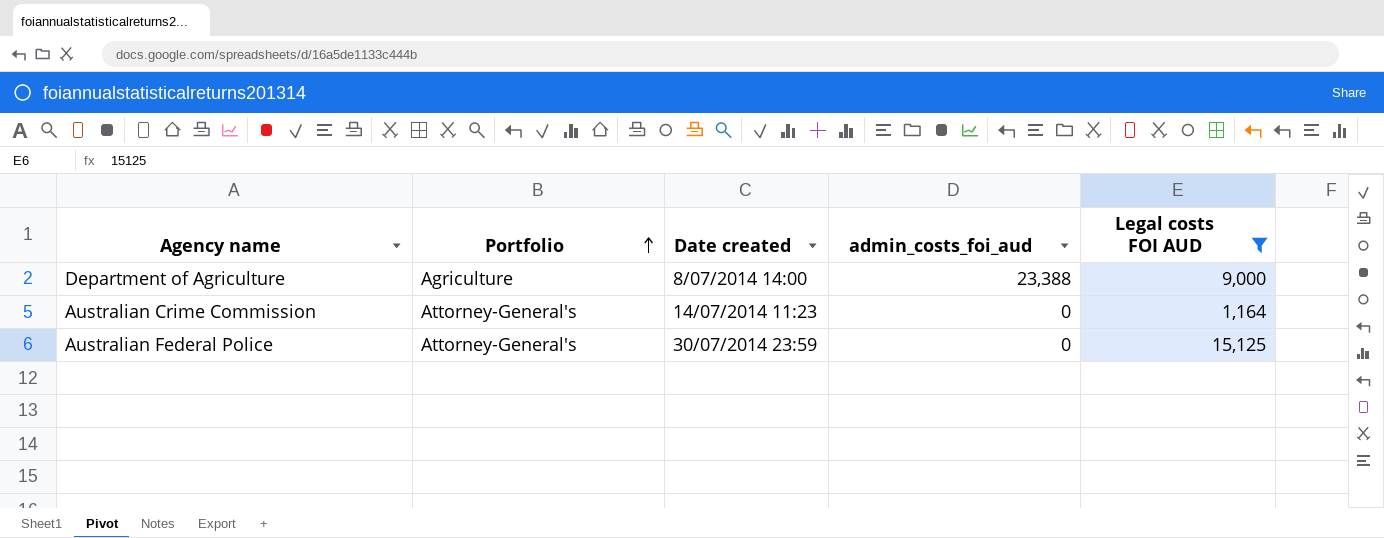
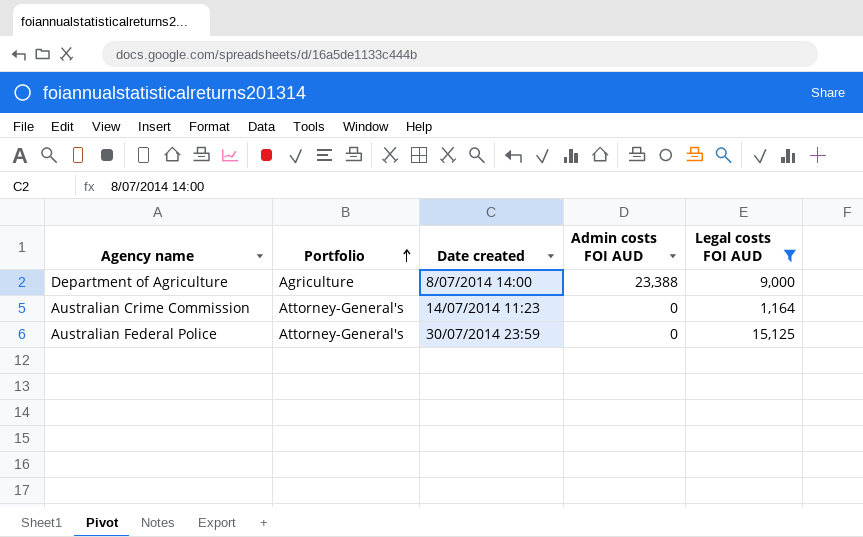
column name: admin_costs_foi_aud -> Admin costs FOI AUD

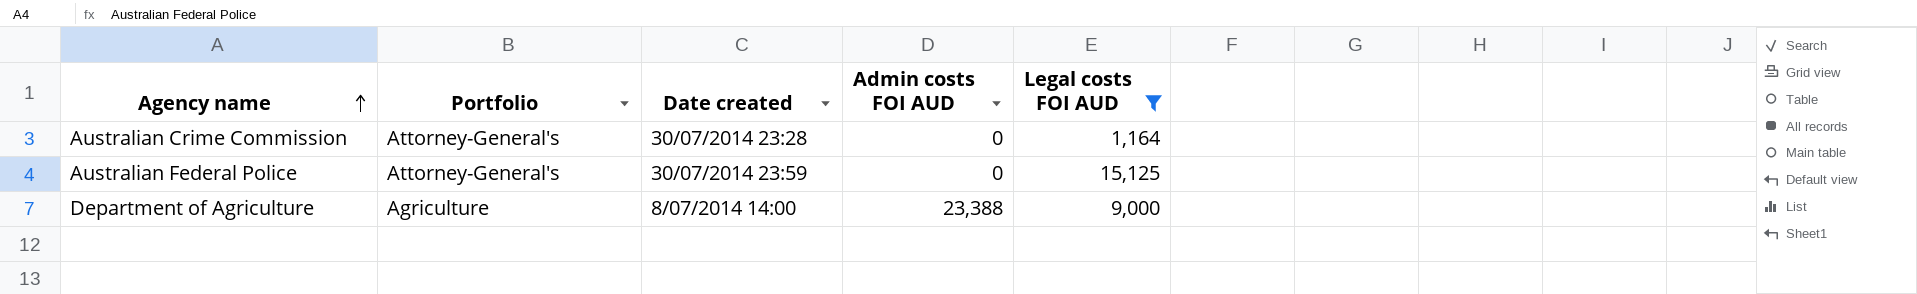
row order: Portfolio ascending -> Agency name ascending
Australian Crime Commission | Date created: 14/07/2014 11:23 -> 30/07/2014 23:28

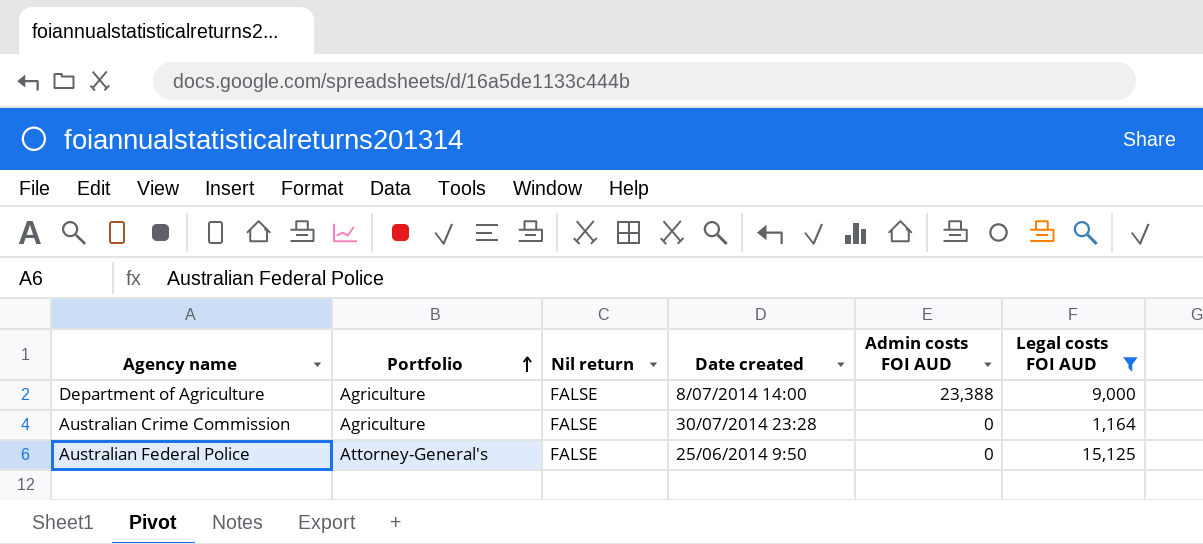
row order: Agency name ascending -> Portfolio ascending
column Nil return | position: none -> 3
Australian Crime Commission | Portfolio: Attorney-General's -> Agriculture
Australian Federal Police | Date created: 30/07/2014 23:59 -> 25/06/2014 9:50

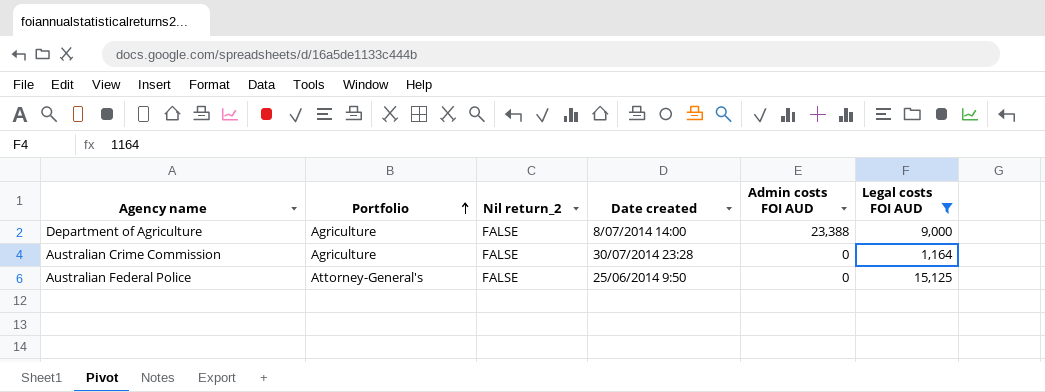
column name: Nil return -> Nil return_2

